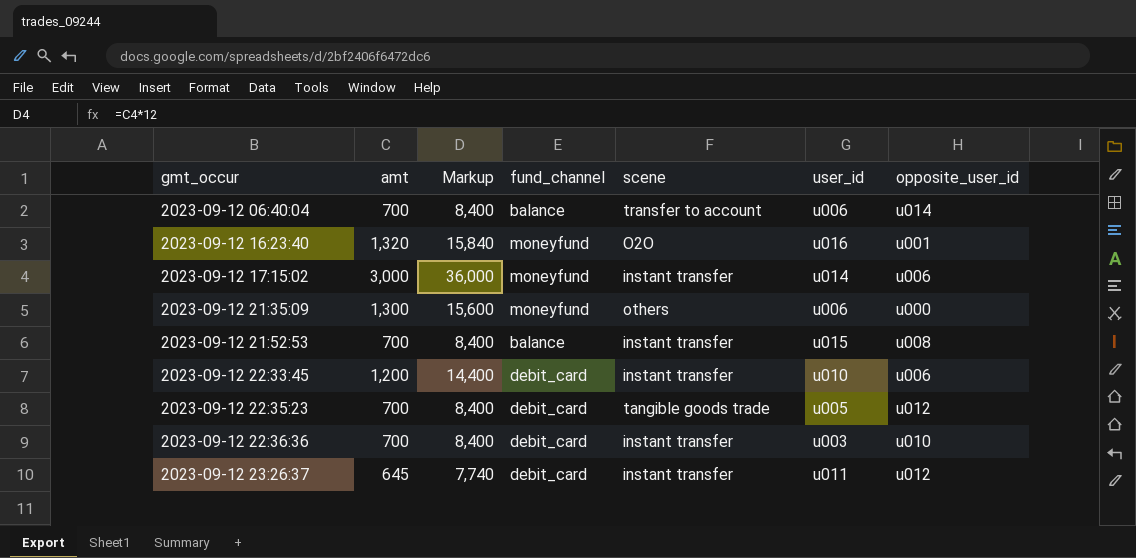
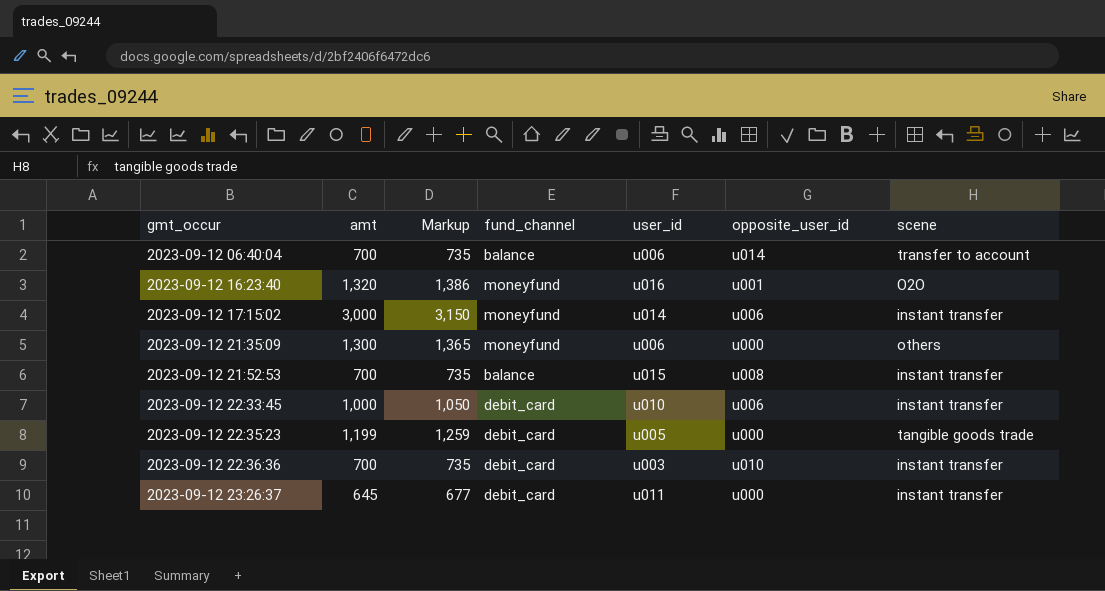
column Markup | formula: [amt] * 12 -> [amt] * 1.05
column scene | position: 5 -> 7
2023-09-12 22:33:45 | amt: 1,200 -> 1,000
2023-09-12 22:35:23 | amt: 700 -> 1,199
2023-09-12 22:35:23 | opposite_user_id: u012 -> u000
2023-09-12 23:26:37 | opposite_user_id: u012 -> u000

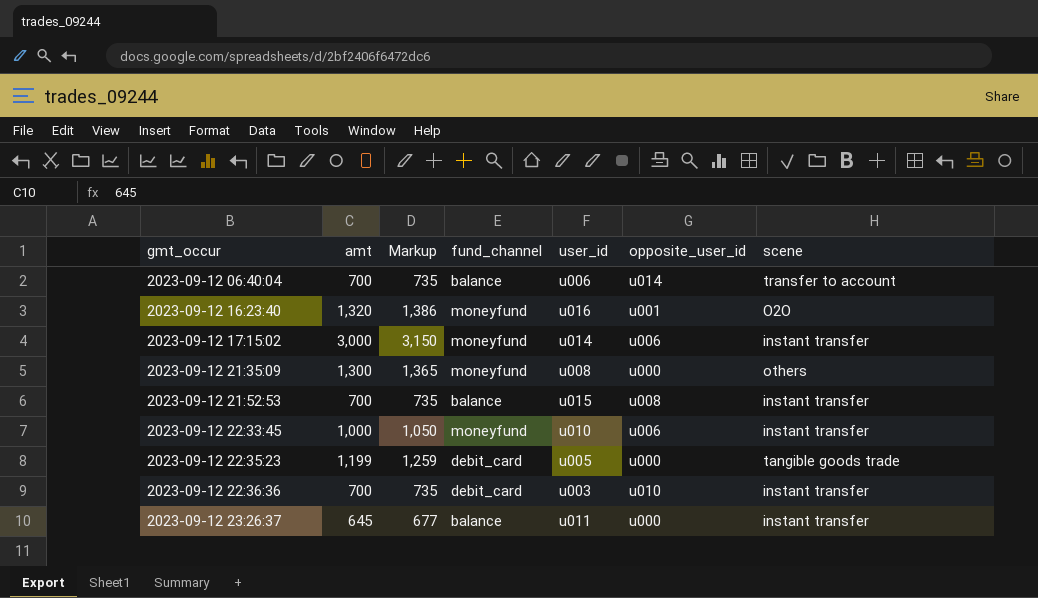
2023-09-12 21:35:09 | user_id: u006 -> u008
2023-09-12 22:33:45 | fund_channel: debit_card -> moneyfund
2023-09-12 23:26:37 | fund_channel: debit_card -> balance

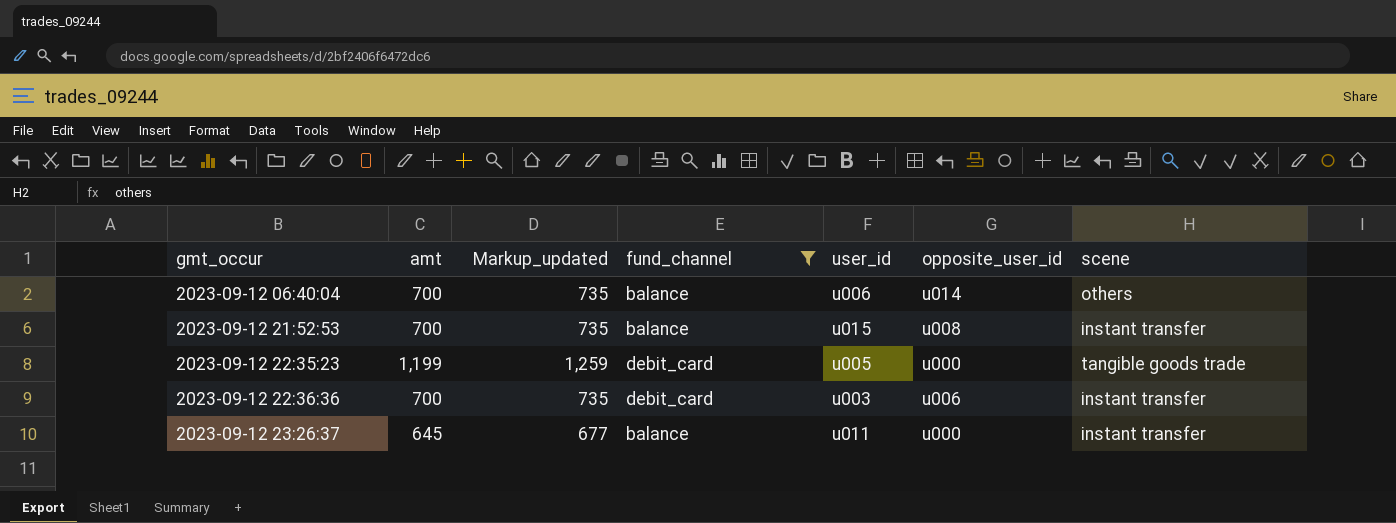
filter: none -> fund_channel != moneyfund
column name: Markup -> Markup_updated
2023-09-12 06:40:04 | scene: transfer to account -> others
2023-09-12 22:36:36 | opposite_user_id: u010 -> u006

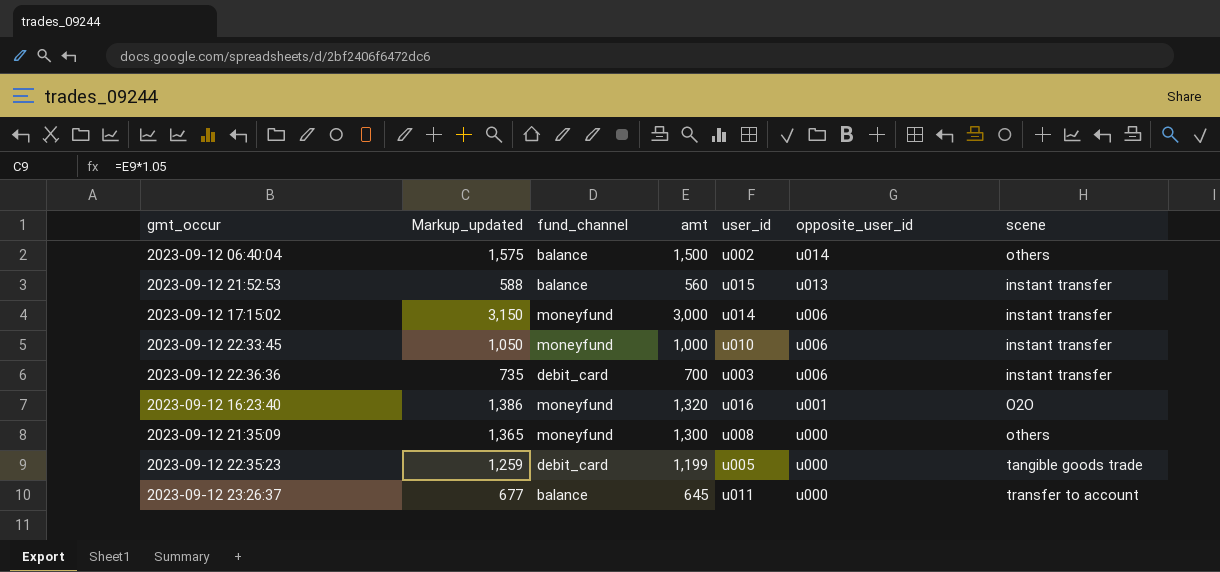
filter: fund_channel != moneyfund -> none
row order: gmt_occur ascending -> opposite_user_id descending
column amt | position: 2 -> 4
2023-09-12 06:40:04 | Markup_updated: 735 -> 1,575
2023-09-12 06:40:04 | amt: 700 -> 1,500
2023-09-12 06:40:04 | user_id: u006 -> u002
2023-09-12 21:52:53 | Markup_updated: 735 -> 588
2023-09-12 21:52:53 | amt: 700 -> 560
2023-09-12 21:52:53 | opposite_user_id: u008 -> u013
2023-09-12 23:26:37 | scene: instant transfer -> transfer to account

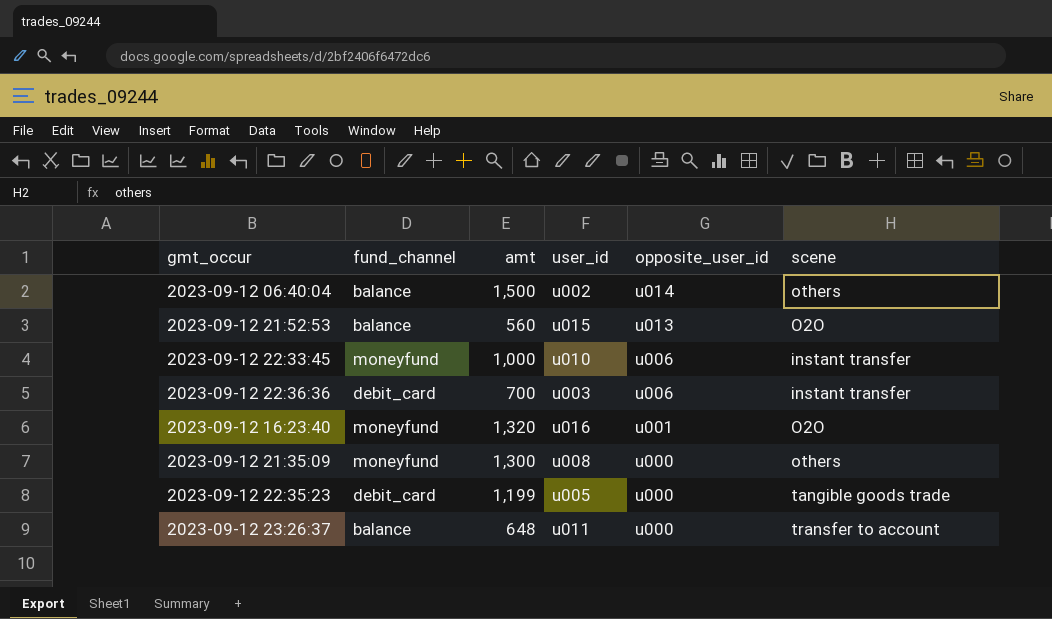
column Markup_updated | formula: [amt] * 1.05 -> none
row 2023-09-12 17:15:02: 3,150 | moneyfund | 3,000 | u014 | u006 | instant transfer -> none
2023-09-12 21:52:53 | scene: instant transfer -> O2O
2023-09-12 23:26:37 | amt: 645 -> 648

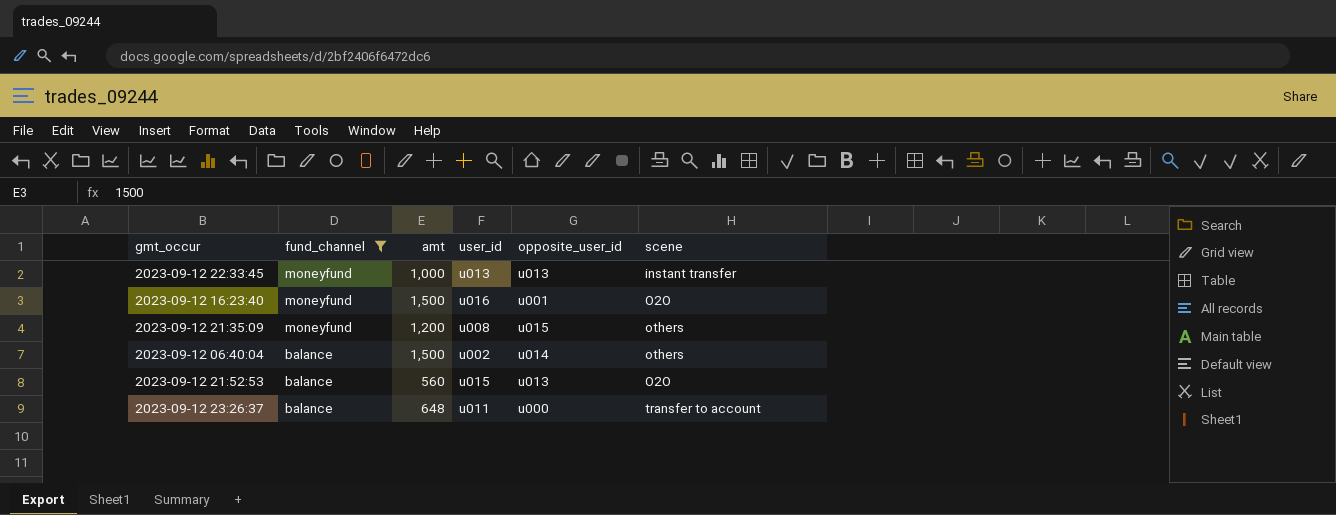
filter: none -> fund_channel != debit_card
row order: opposite_user_id descending -> fund_channel descending
2023-09-12 22:33:45 | user_id: u010 -> u013
2023-09-12 22:33:45 | opposite_user_id: u006 -> u013
2023-09-12 16:23:40 | amt: 1,320 -> 1,500
2023-09-12 21:35:09 | amt: 1,300 -> 1,200
2023-09-12 21:35:09 | opposite_user_id: u000 -> u015

